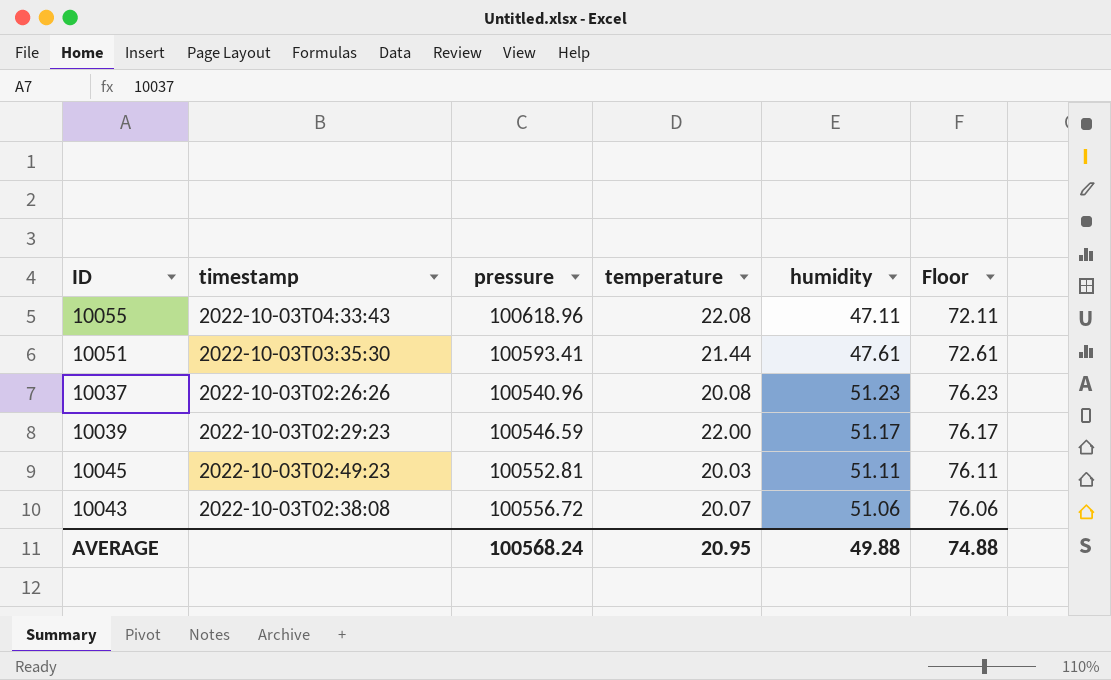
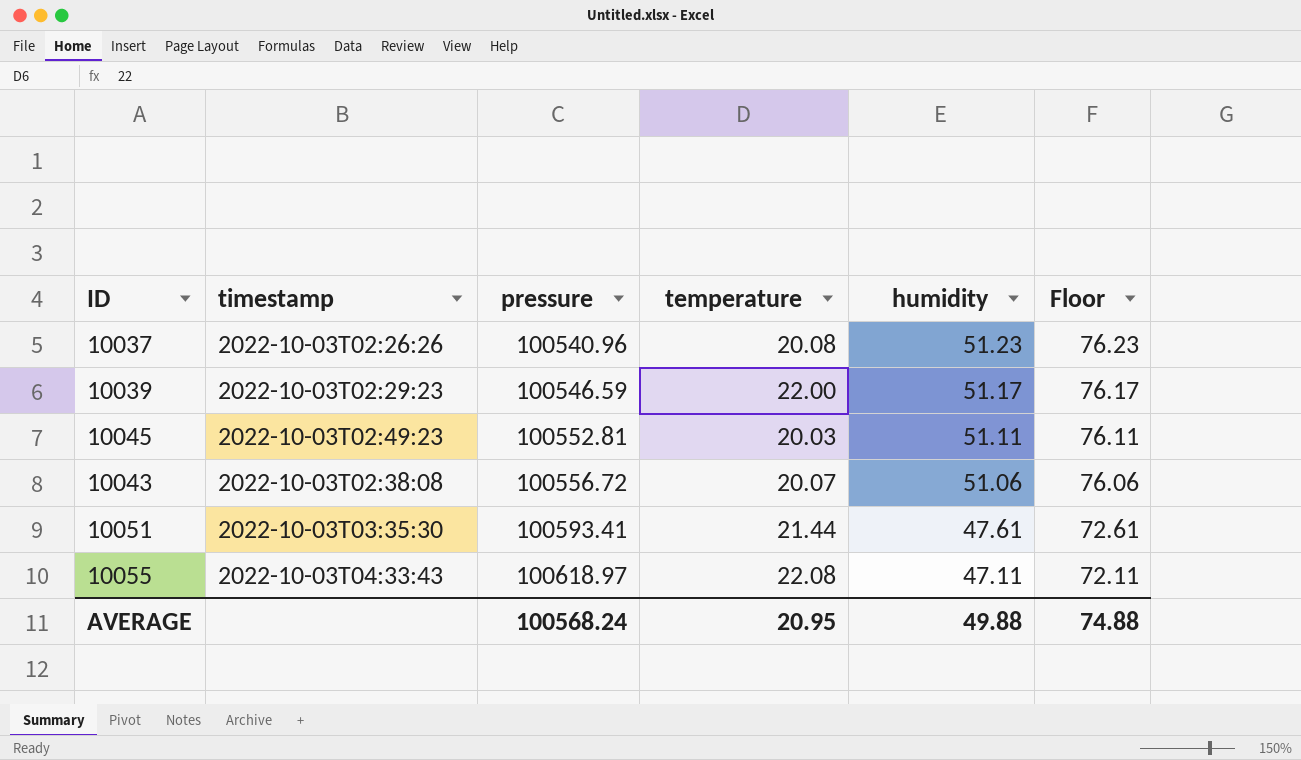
row order: none -> pressure ascending
10055 | pressure: 100618.96 -> 100618.97

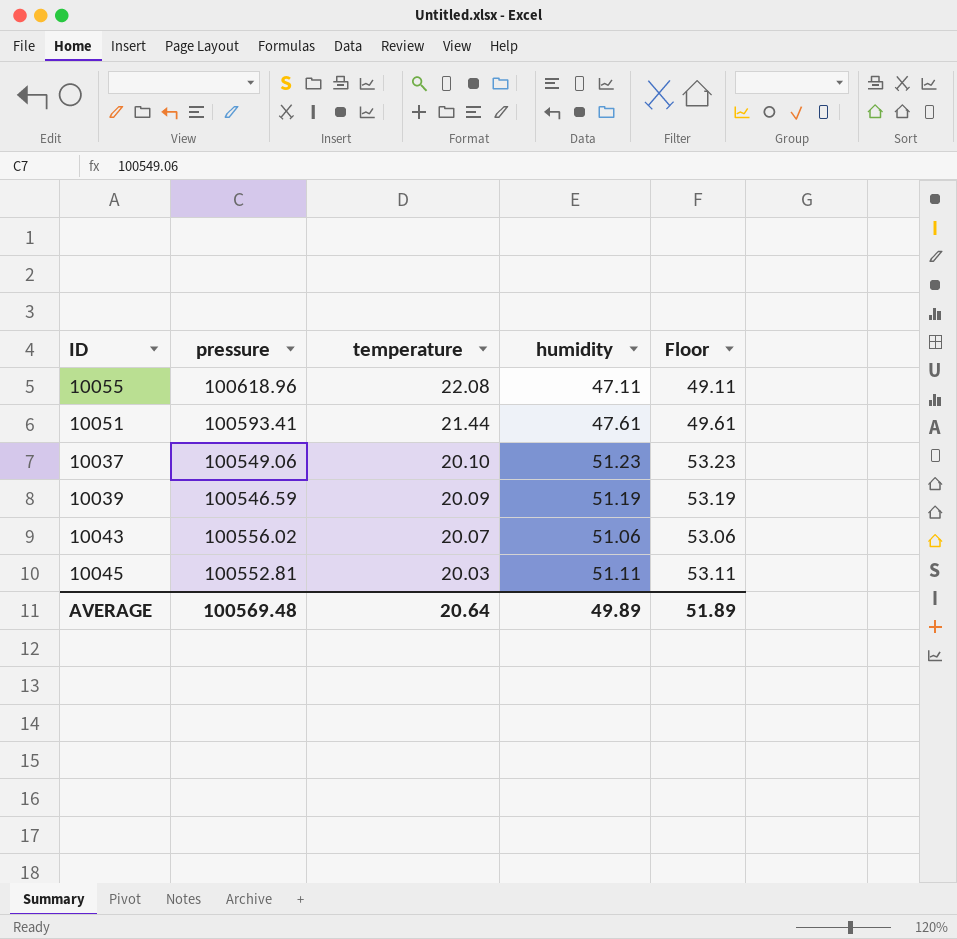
row order: pressure ascending -> temperature descending
column timestamp | position: 2 -> none
column Floor | formula: [humidity] + 25 -> [humidity] + 2
10055 | pressure: 100618.97 -> 100618.96
10037 | pressure: 100540.96 -> 100549.06
10037 | temperature: 20.08 -> 20.10
10039 | temperature: 22.00 -> 20.09
10039 | humidity: 51.17 -> 51.19
10043 | pressure: 100556.72 -> 100556.02
AVERAGE | pressure: 100568.24 -> 100569.48
AVERAGE | temperature: 20.95 -> 20.64
AVERAGE | humidity: 49.88 -> 49.89
AVERAGE | Floor: 74.88 -> 51.89

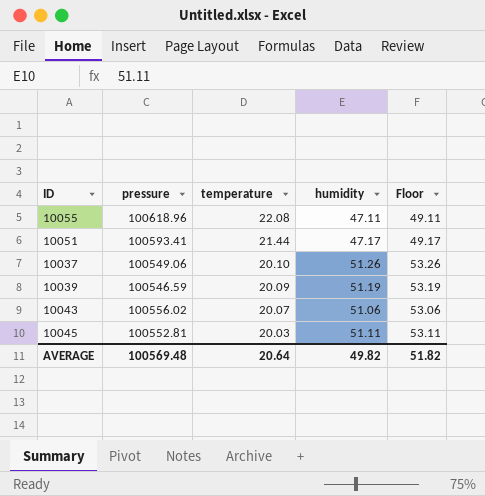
10051 | humidity: 47.61 -> 47.17
10051 | Floor: 49.61 -> 49.17
10037 | humidity: 51.23 -> 51.26
10037 | Floor: 53.23 -> 53.26
AVERAGE | humidity: 49.89 -> 49.82
AVERAGE | Floor: 51.89 -> 51.82

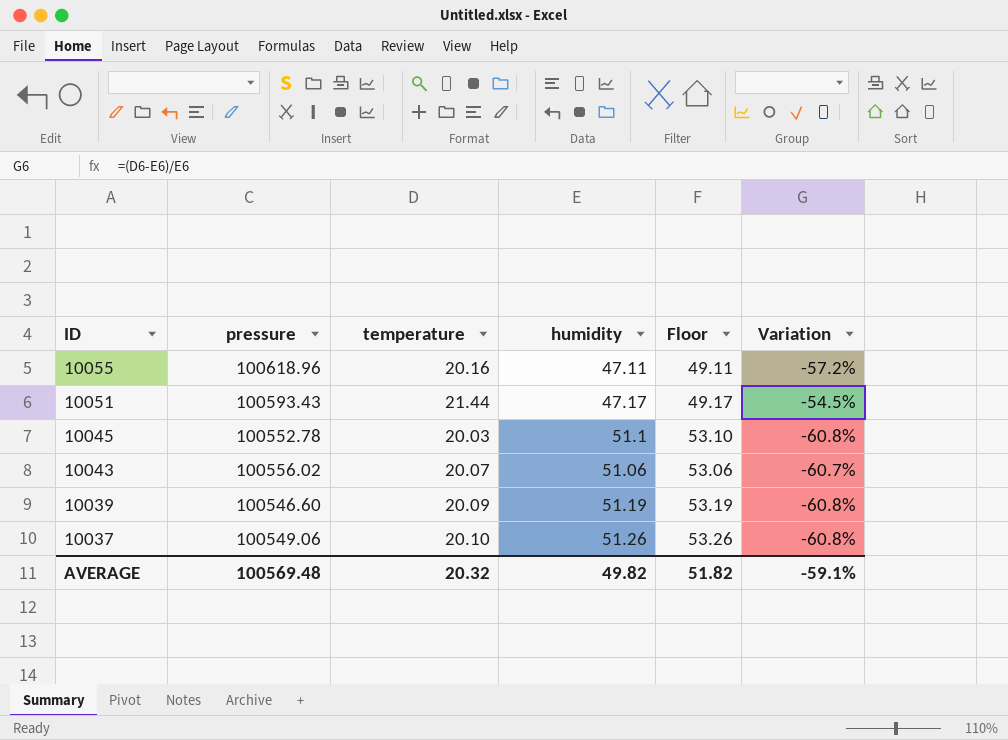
row order: temperature descending -> ID descending
column Variation | formula: none -> ([temperature] - [humidity]) / [humidity]
10055 | temperature: 22.08 -> 20.16
10051 | pressure: 100593.41 -> 100593.43
10045 | pressure: 100552.81 -> 100552.78
10045 | humidity: 51.11 -> 51.1
10045 | Floor: 53.11 -> 53.10
10039 | pressure: 100546.59 -> 100546.60
AVERAGE | temperature: 20.64 -> 20.32

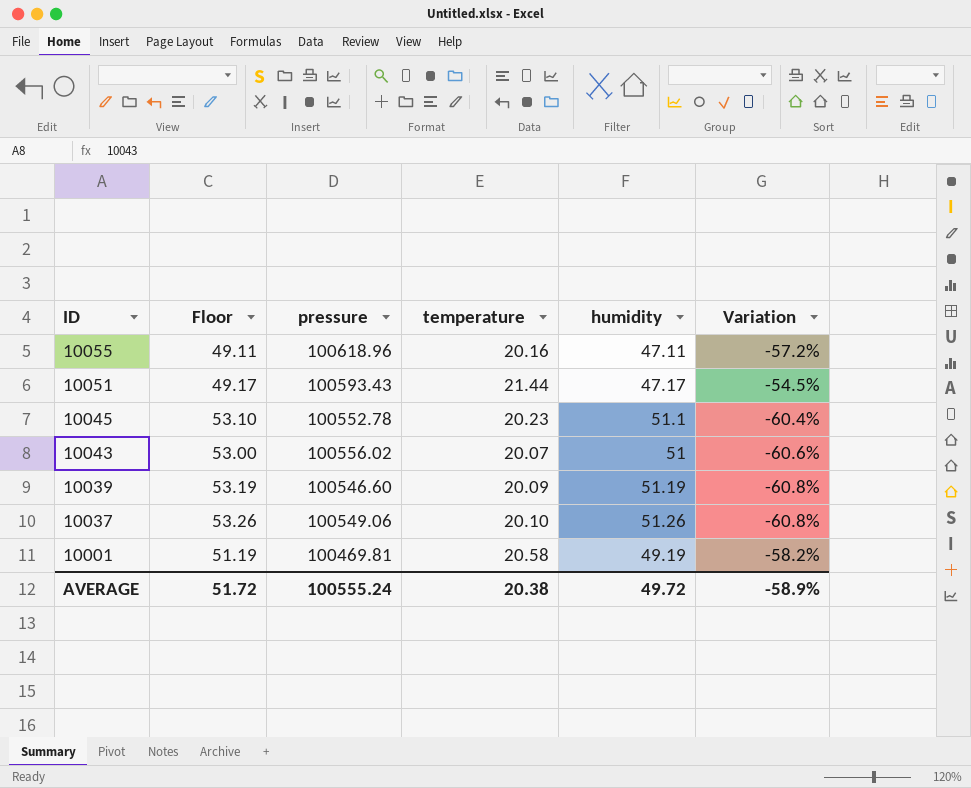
column Floor | position: 5 -> 2
10045 | temperature: 20.03 -> 20.23
10045 | Variation: -60.8% -> -60.4%
10043 | Floor: 53.06 -> 53.00
10043 | humidity: 51.06 -> 51
10043 | Variation: -60.7% -> -60.6%
row 10001: none -> 51.19 | 100469.81 | 20.58 | 49.19 | -58.2%
AVERAGE | Floor: 51.82 -> 51.72
AVERAGE | pressure: 100569.48 -> 100555.24
AVERAGE | temperature: 20.32 -> 20.38
AVERAGE | humidity: 49.82 -> 49.72
AVERAGE | Variation: -59.1% -> -58.9%

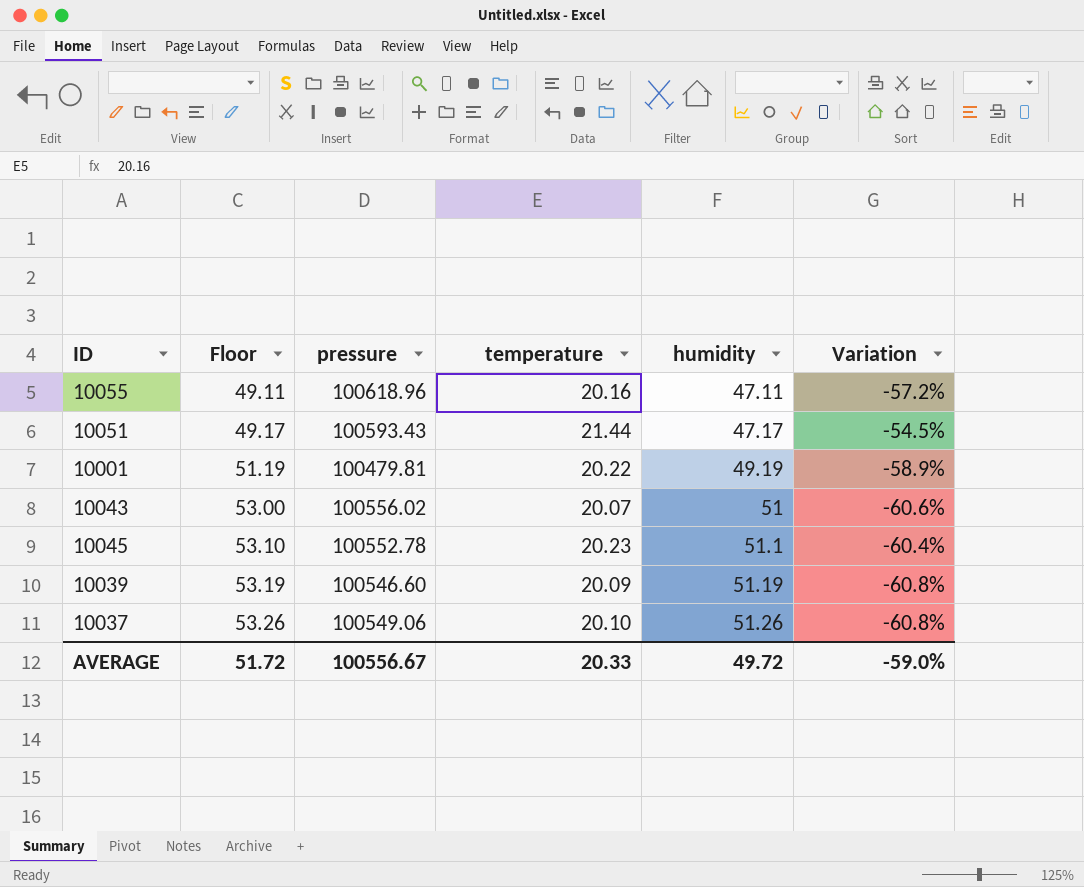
row order: ID descending -> Floor ascending
10001 | pressure: 100469.81 -> 100479.81
10001 | temperature: 20.58 -> 20.22
10001 | Variation: -58.2% -> -58.9%
AVERAGE | pressure: 100555.24 -> 100556.67
AVERAGE | temperature: 20.38 -> 20.33
AVERAGE | Variation: -58.9% -> -59.0%

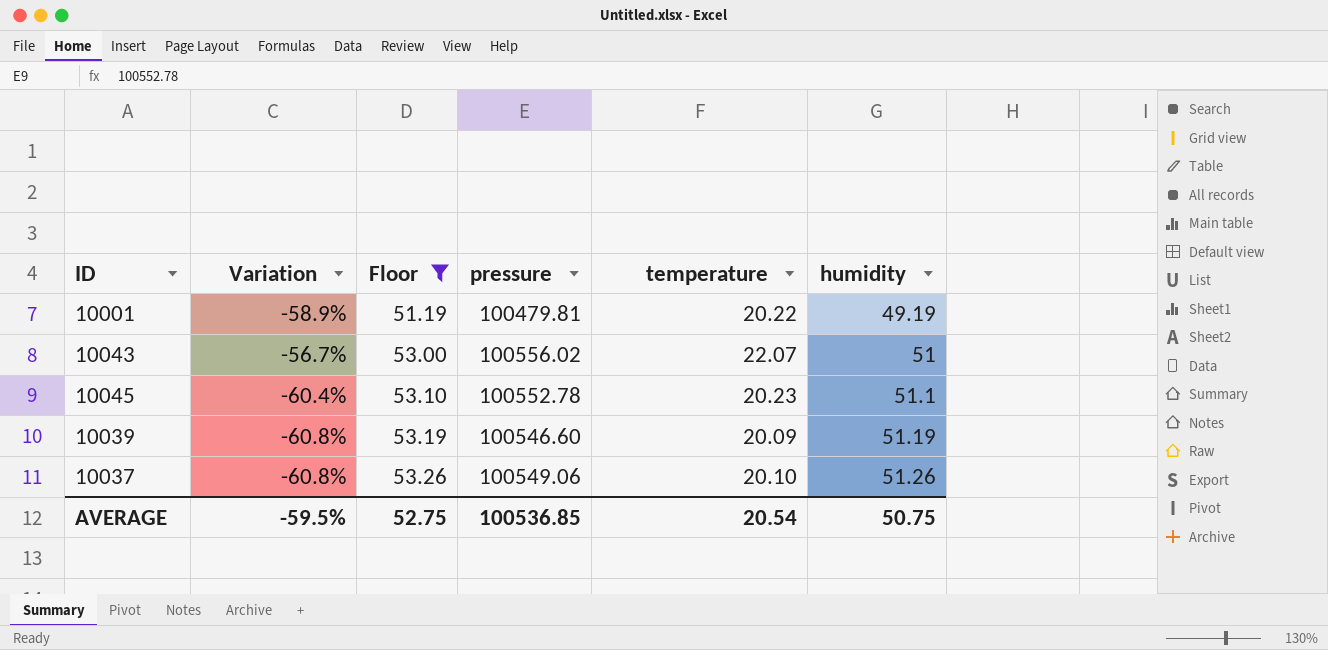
filter: none -> Floor >= 51.19
column Variation | position: 6 -> 2
10043 | Variation: -60.6% -> -56.7%
10043 | temperature: 20.07 -> 22.07
AVERAGE | Variation: -59.0% -> -59.5%
AVERAGE | Floor: 51.72 -> 52.75
AVERAGE | pressure: 100556.67 -> 100536.85
AVERAGE | temperature: 20.33 -> 20.54
AVERAGE | humidity: 49.72 -> 50.75

